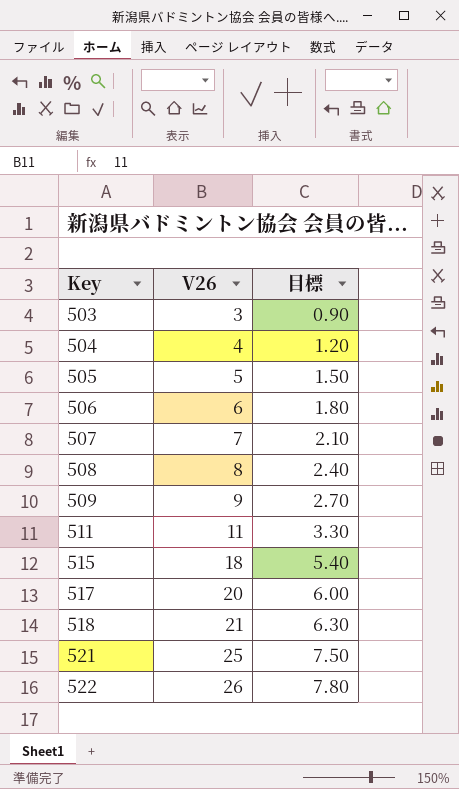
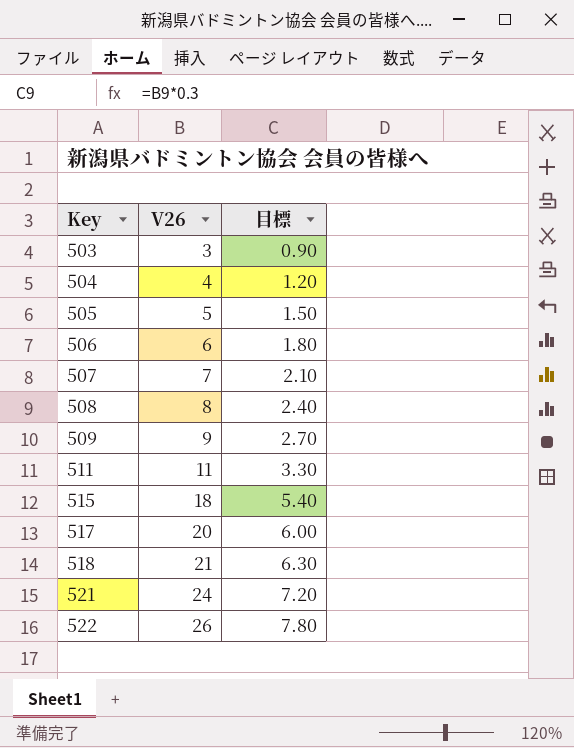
521 | V26: 25 -> 24
521 | 目標: 7.50 -> 7.20

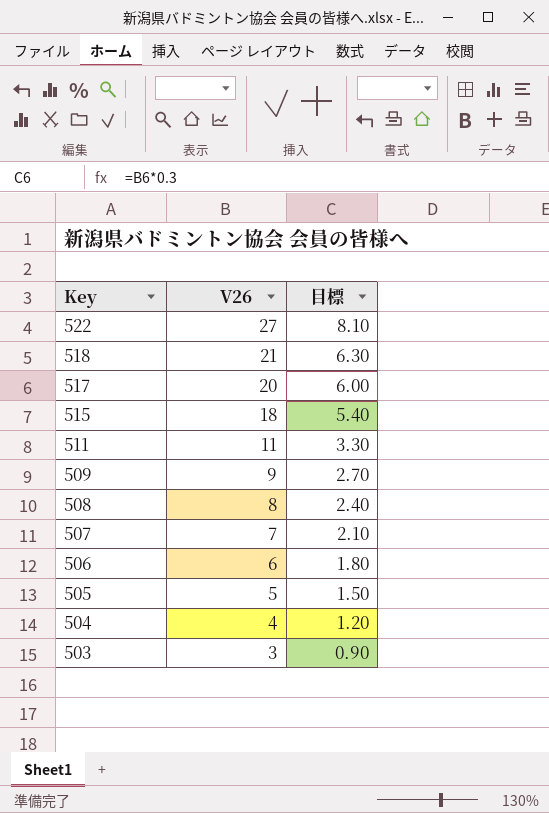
row order: Key ascending -> Key descending
row 521: 24 | 7.20 -> none
522 | V26: 26 -> 27
522 | 目標: 7.80 -> 8.10

